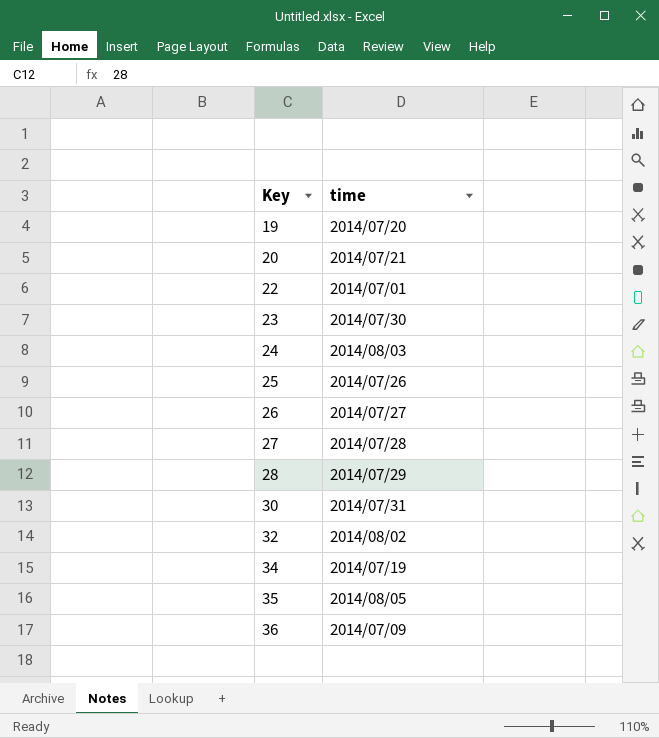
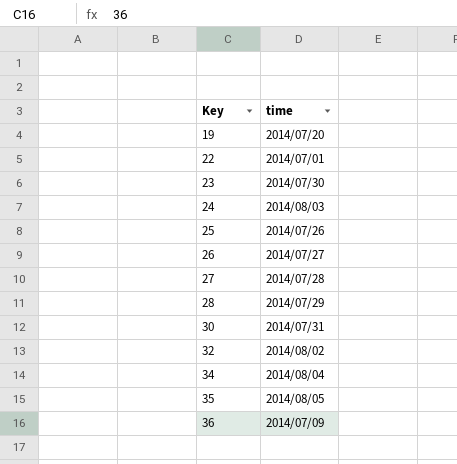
row 20: 2014/07/21 -> none
34 | time: 2014/07/19 -> 2014/08/04

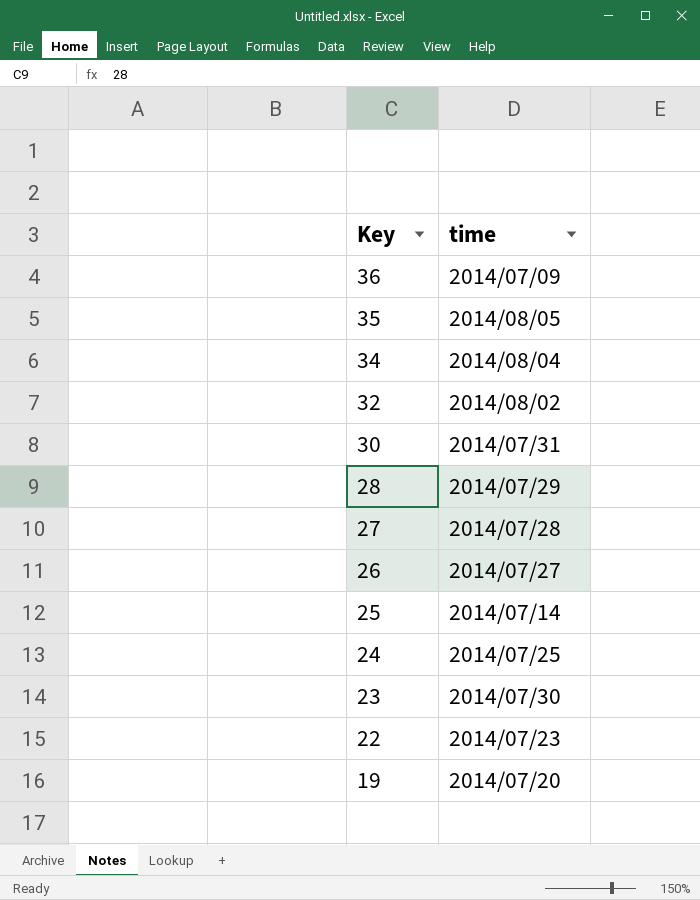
row order: Key ascending -> Key descending
25 | time: 2014/07/26 -> 2014/07/14
24 | time: 2014/08/03 -> 2014/07/25
22 | time: 2014/07/01 -> 2014/07/23

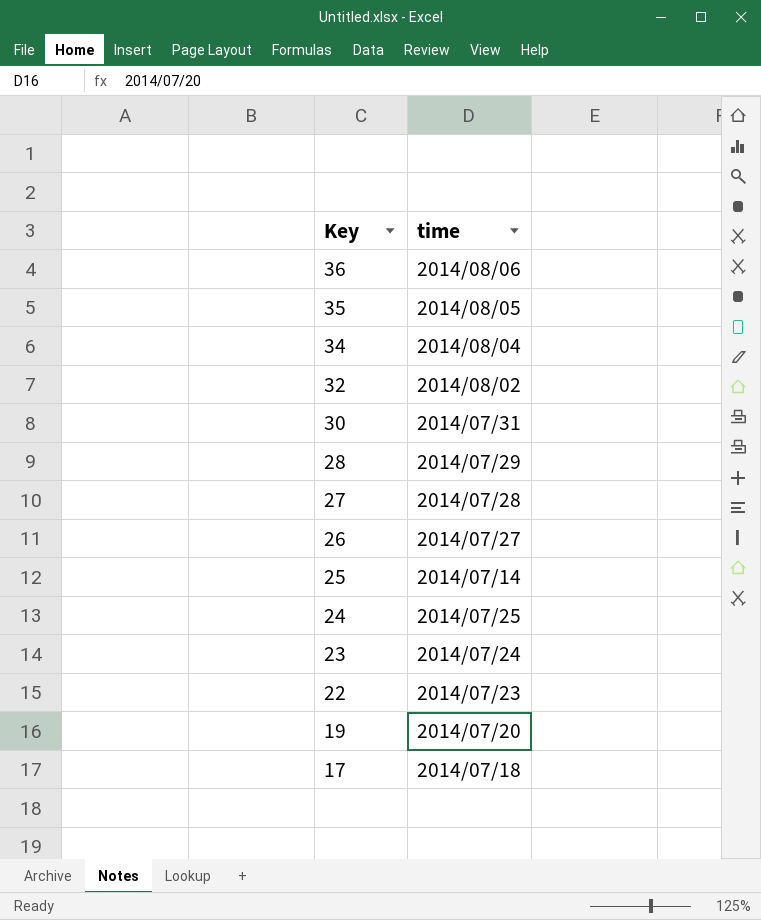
36 | time: 2014/07/09 -> 2014/08/06
23 | time: 2014/07/30 -> 2014/07/24
row 17: none -> 2014/07/18

